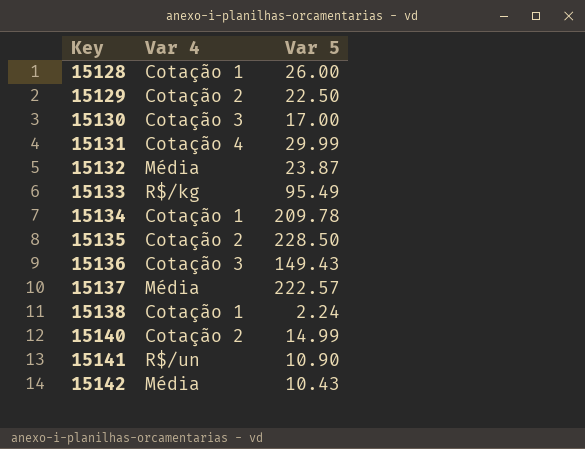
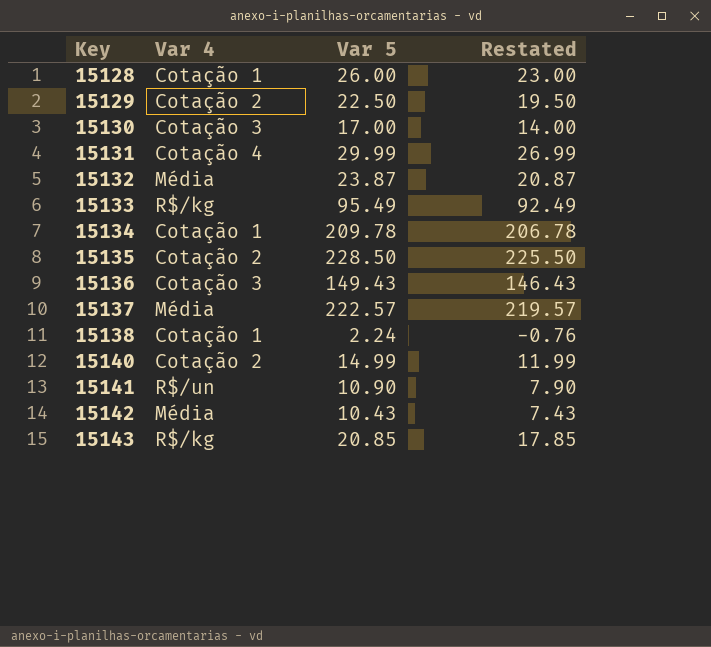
column Restated | formula: none -> [Var 5] - 3
row 15143: none -> R$/kg | 20.85 | 17.85

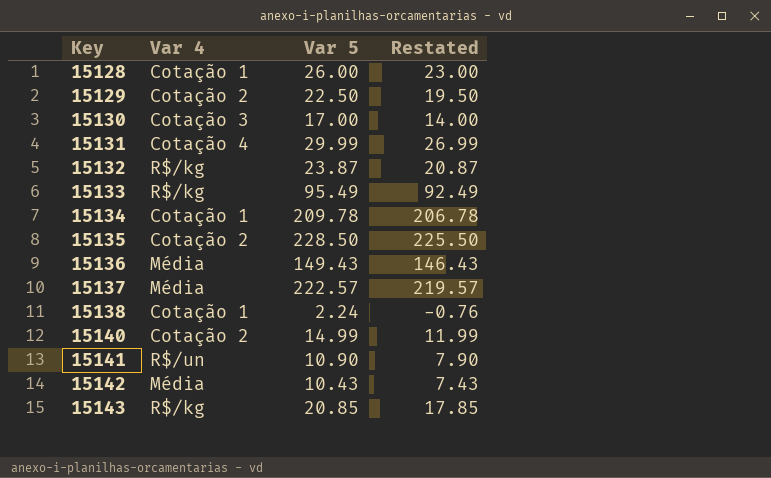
15132 | Var 4: Média -> R$/kg
15136 | Var 4: Cotação 3 -> Média

